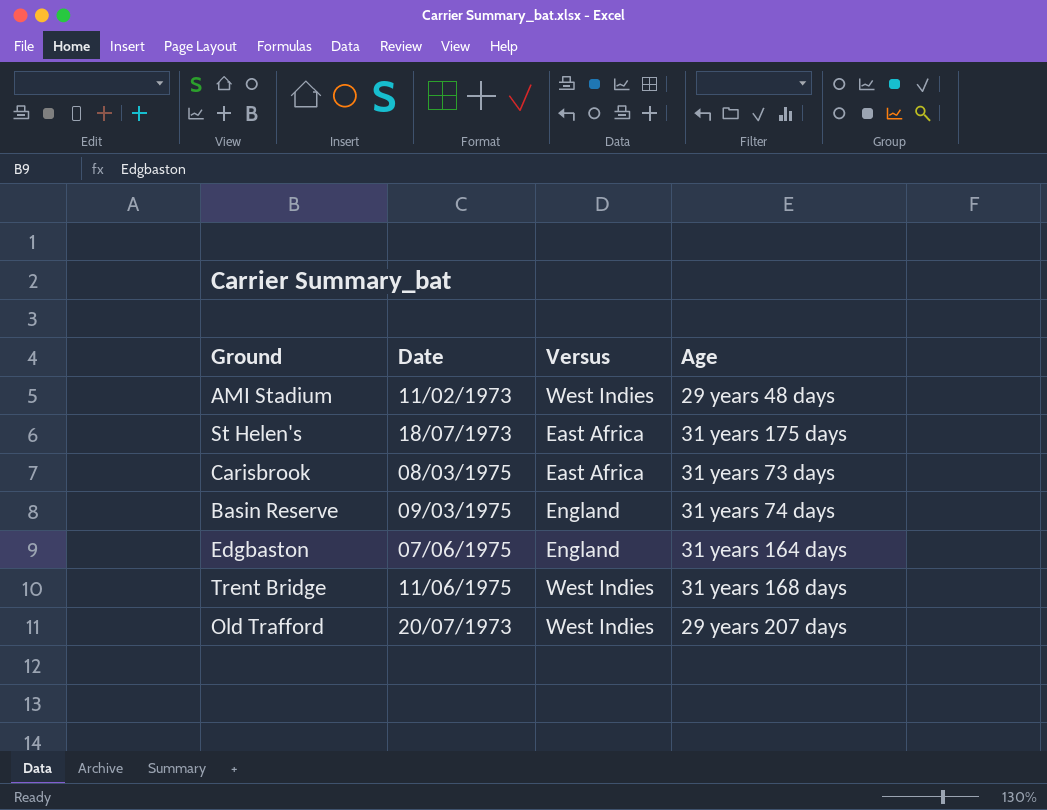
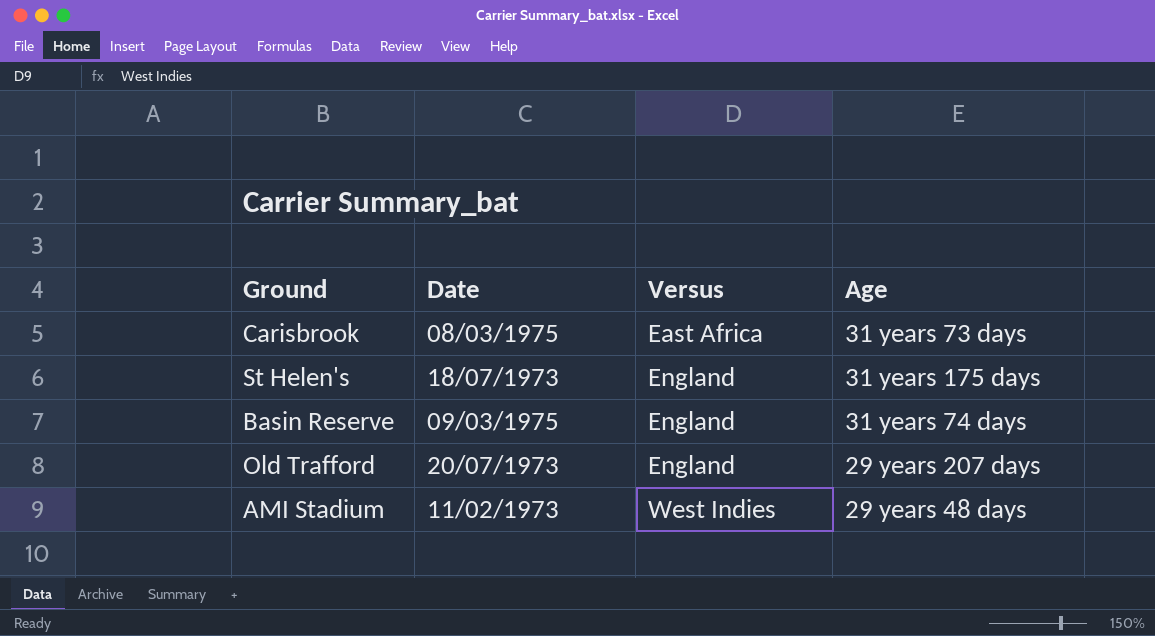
row order: none -> Versus ascending
row Edgbaston: 07/06/1975 | England | 31 years 164 days -> none
row Trent Bridge: 11/06/1975 | West Indies | 31 years 168 days -> none
St Helen's | Versus: East Africa -> England
Old Trafford | Versus: West Indies -> England

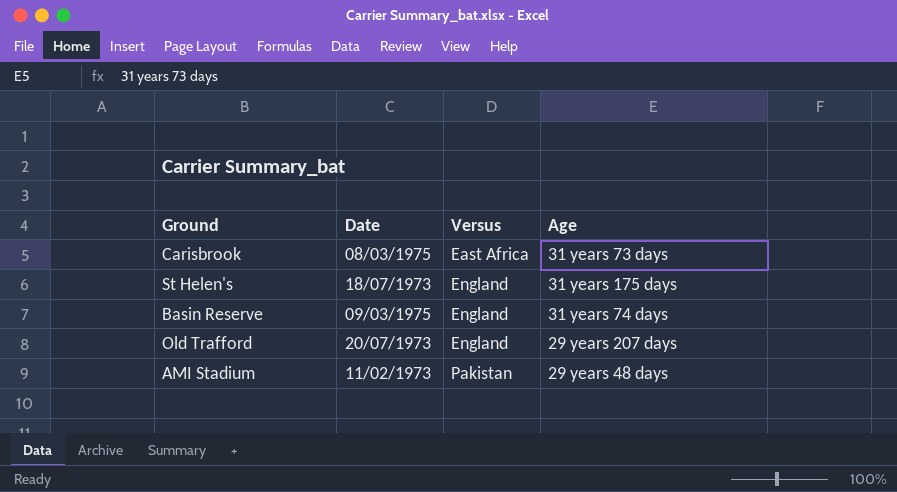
AMI Stadium | Versus: West Indies -> Pakistan

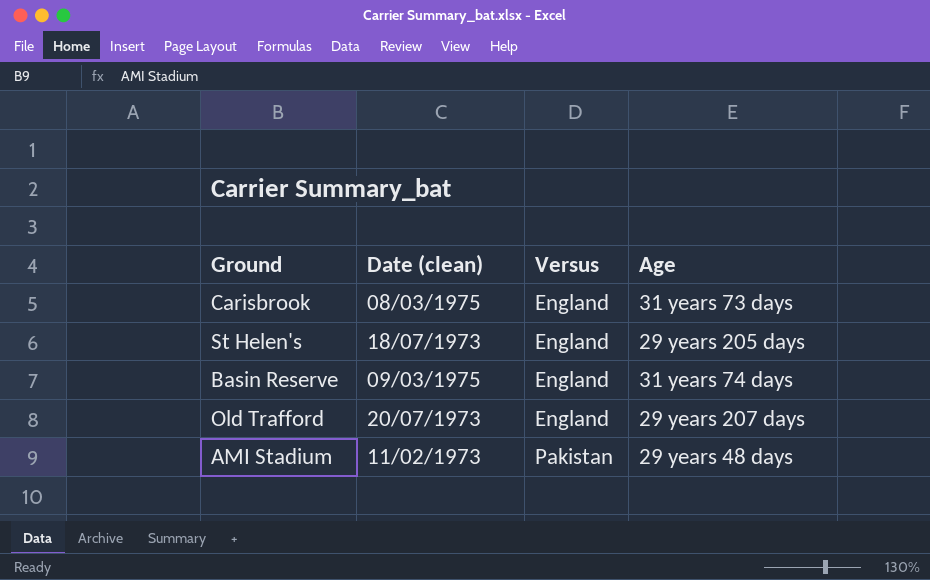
column name: Date -> Date (clean)
Carisbrook | Versus: East Africa -> England
St Helen's | Age: 31 years 175 days -> 29 years 205 days

